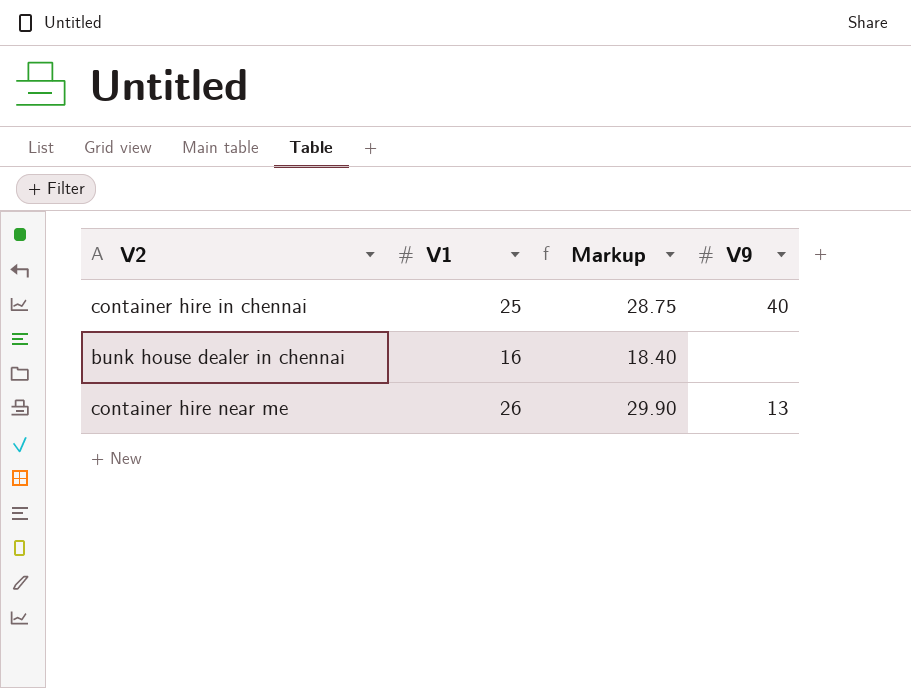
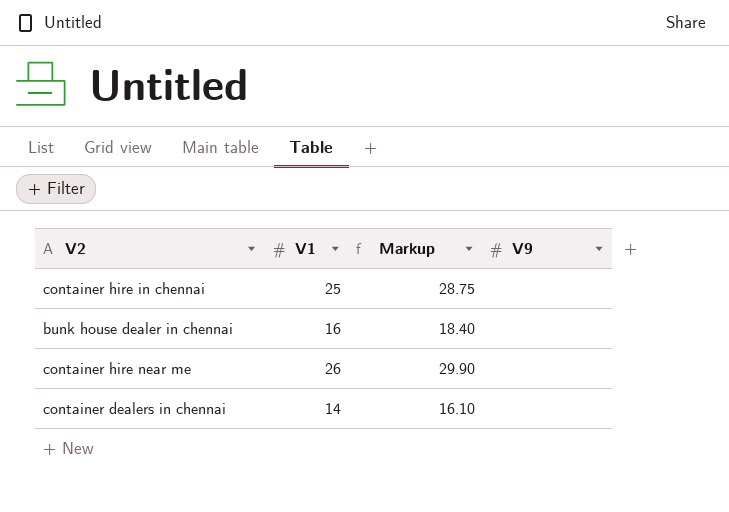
container hire in chennai | V9: 40 -> none
container hire near me | V9: 13 -> none
row container dealers in chennai: none -> 14 | 16.10 | none

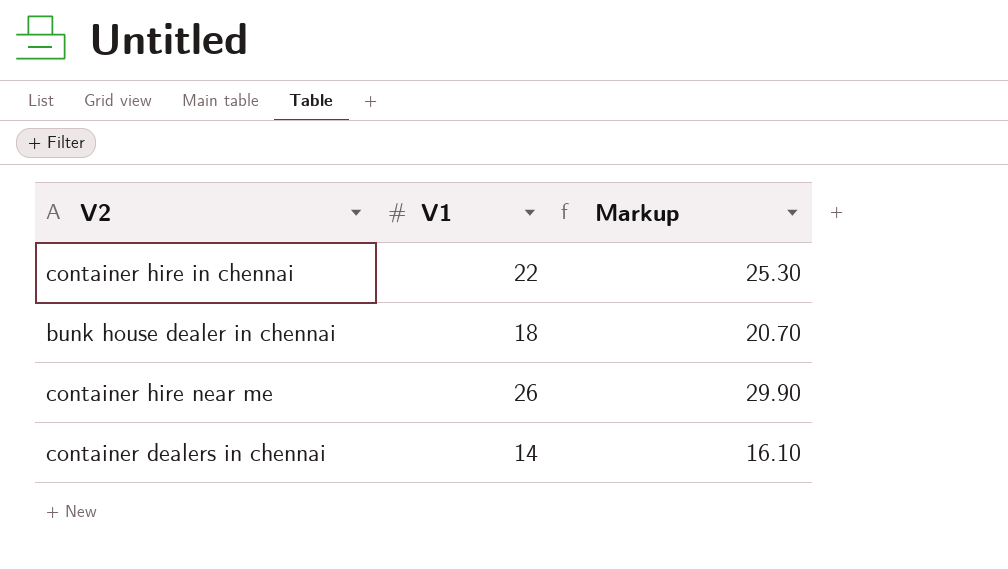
column V9 | position: 4 -> none
container hire in chennai | V1: 25 -> 22
container hire in chennai | Markup: 28.75 -> 25.30
bunk house dealer in chennai | V1: 16 -> 18
bunk house dealer in chennai | Markup: 18.40 -> 20.70

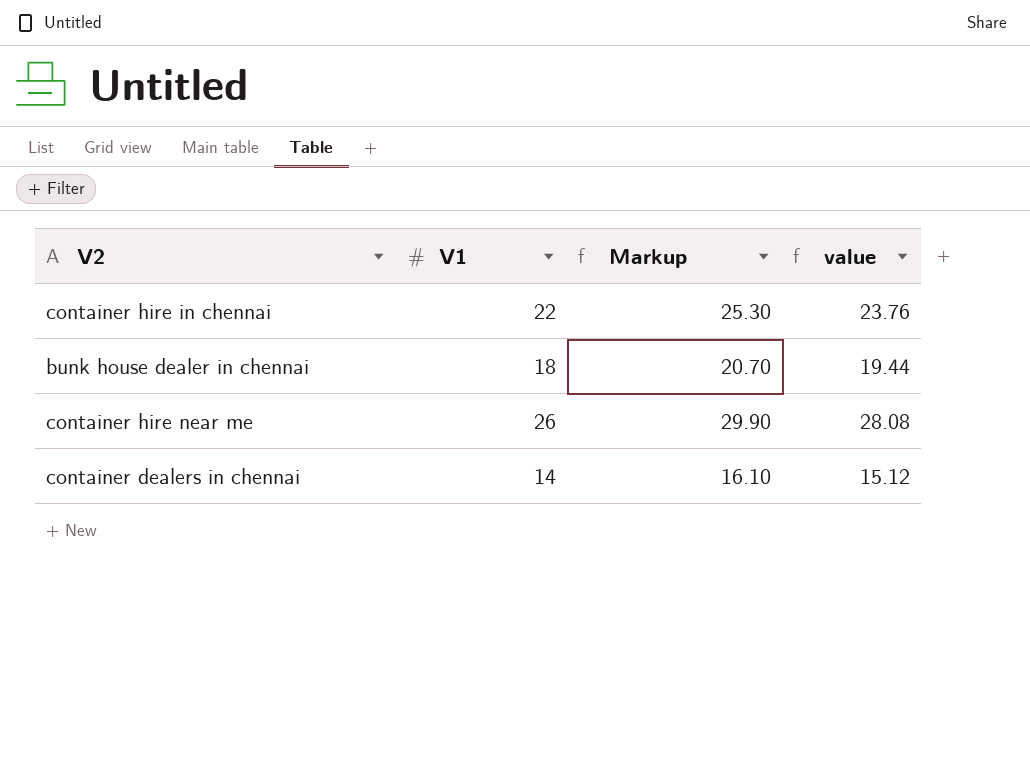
column value | formula: none -> [V1] * 1.08

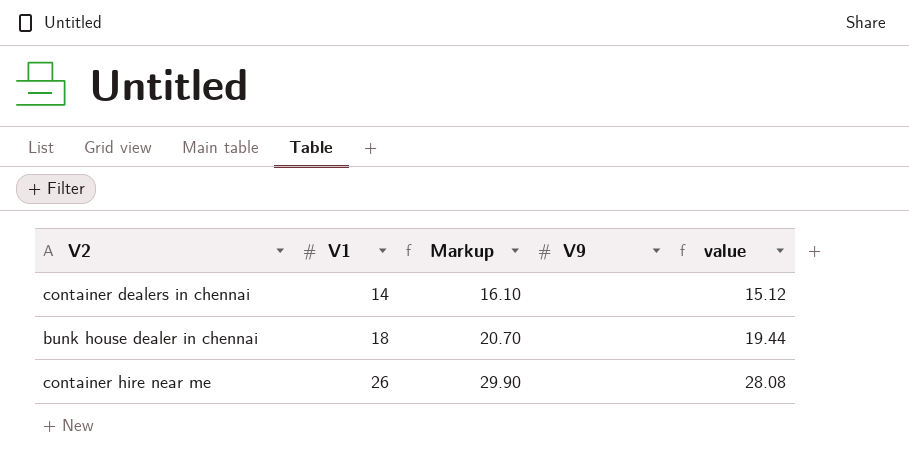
row order: none -> V1 ascending
column V9 | position: none -> 4
row container hire in chennai: 22 | 25.30 | 23.76 -> none

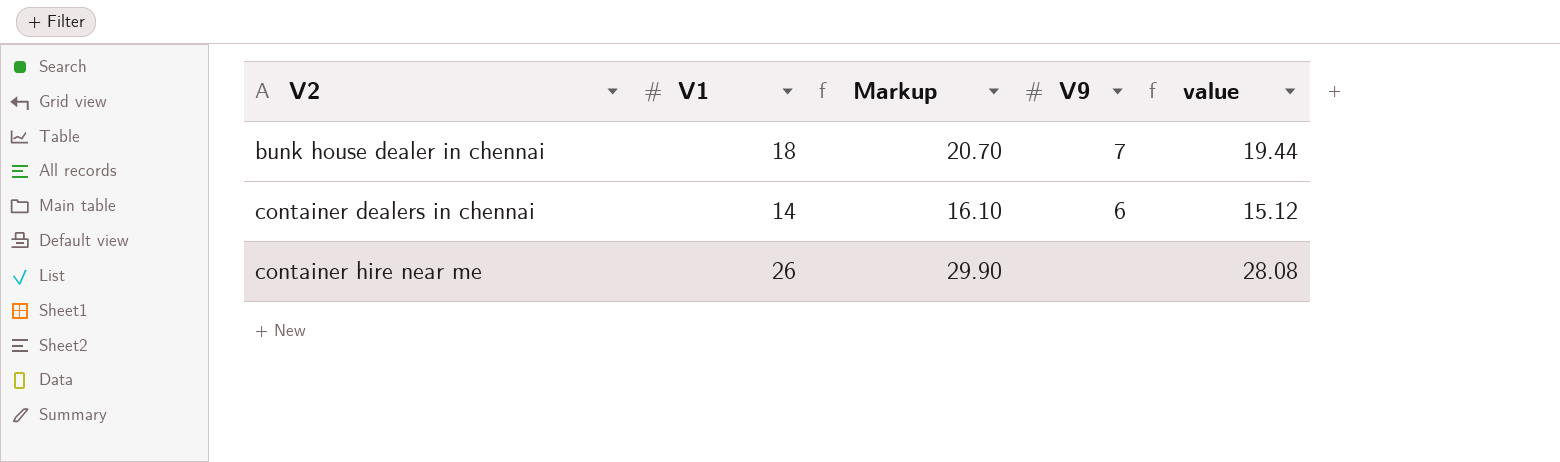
row order: V1 ascending -> V2 ascending
bunk house dealer in chennai | V9: none -> 7
container dealers in chennai | V9: none -> 6

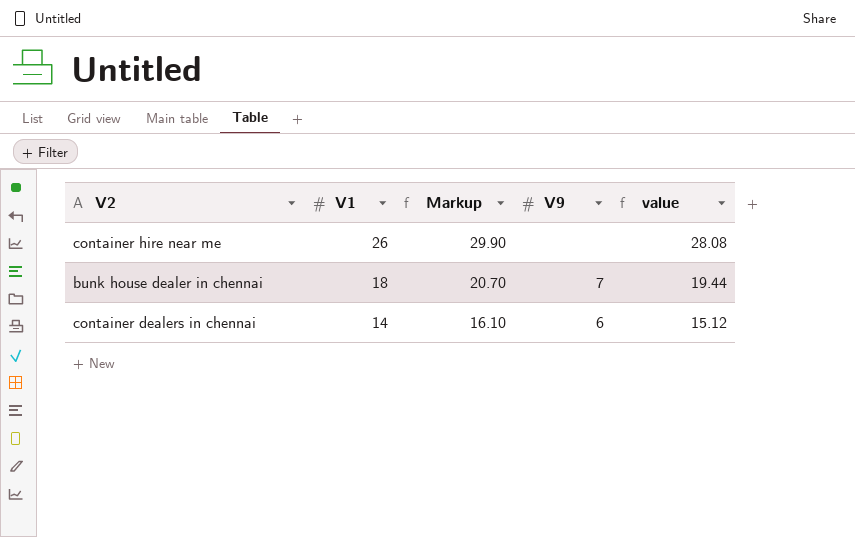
row order: V2 ascending -> V1 descending

